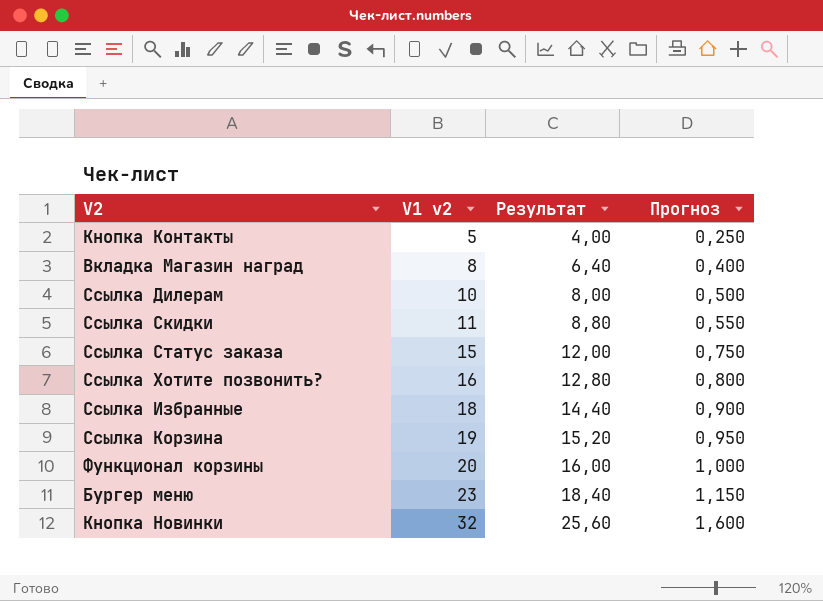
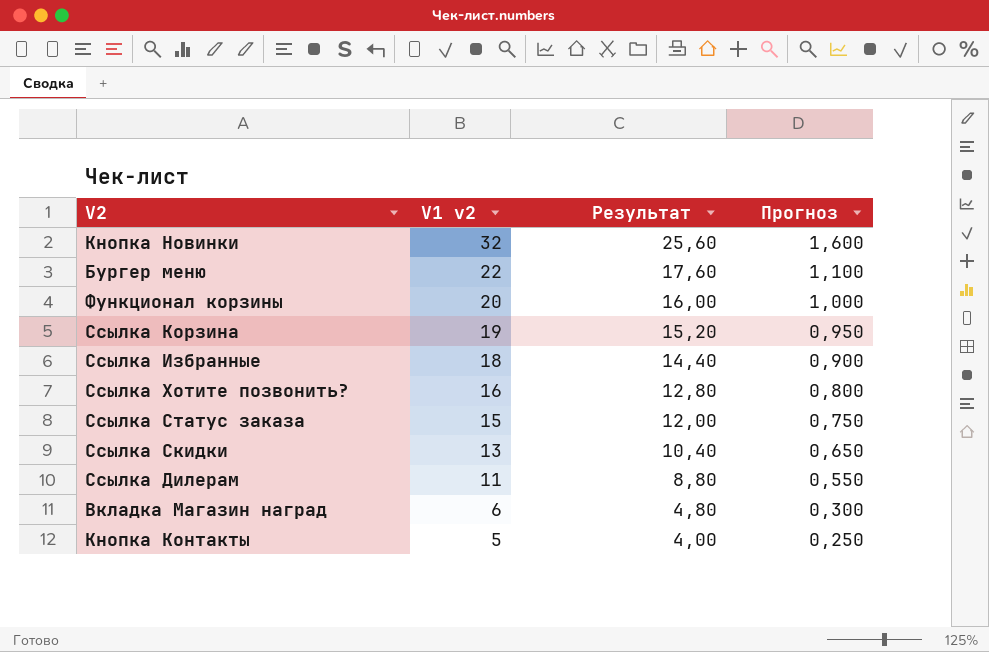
row order: V1 v2 ascending -> V1 v2 descending
Бургер меню | V1 v2: 23 -> 22
Бургер меню | Результат: 18,40 -> 17,60
Бургер меню | Прогноз: 1,150 -> 1,100
Ссылка Скидки | V1 v2: 11 -> 13
Ссылка Скидки | Результат: 8,80 -> 10,40
Ссылка Скидки | Прогноз: 0,550 -> 0,650
Ссылка Дилерам | V1 v2: 10 -> 11
Ссылка Дилерам | Результат: 8,00 -> 8,80
Ссылка Дилерам | Прогноз: 0,500 -> 0,550
Вкладка Магазин наград | V1 v2: 8 -> 6
Вкладка Магазин наград | Результат: 6,40 -> 4,80
Вкладка Магазин наград | Прогноз: 0,400 -> 0,300

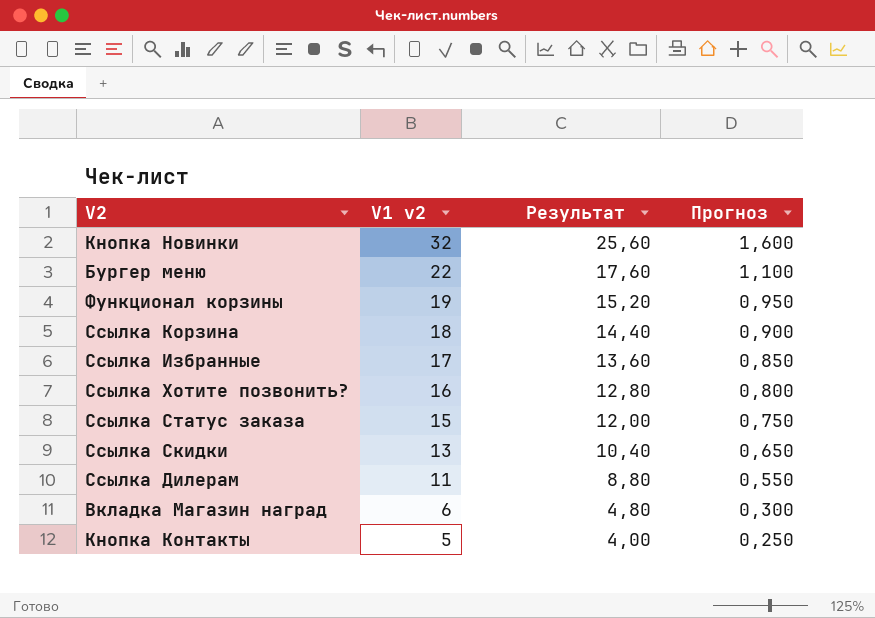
Функционал корзины | V1 v2: 20 -> 19
Функционал корзины | Результат: 16,00 -> 15,20
Функционал корзины | Прогноз: 1,000 -> 0,950
Ссылка Корзина | V1 v2: 19 -> 18
Ссылка Корзина | Результат: 15,20 -> 14,40
Ссылка Корзина | Прогноз: 0,950 -> 0,900
Ссылка Избранные | V1 v2: 18 -> 17
Ссылка Избранные | Результат: 14,40 -> 13,60
Ссылка Избранные | Прогноз: 0,900 -> 0,850

